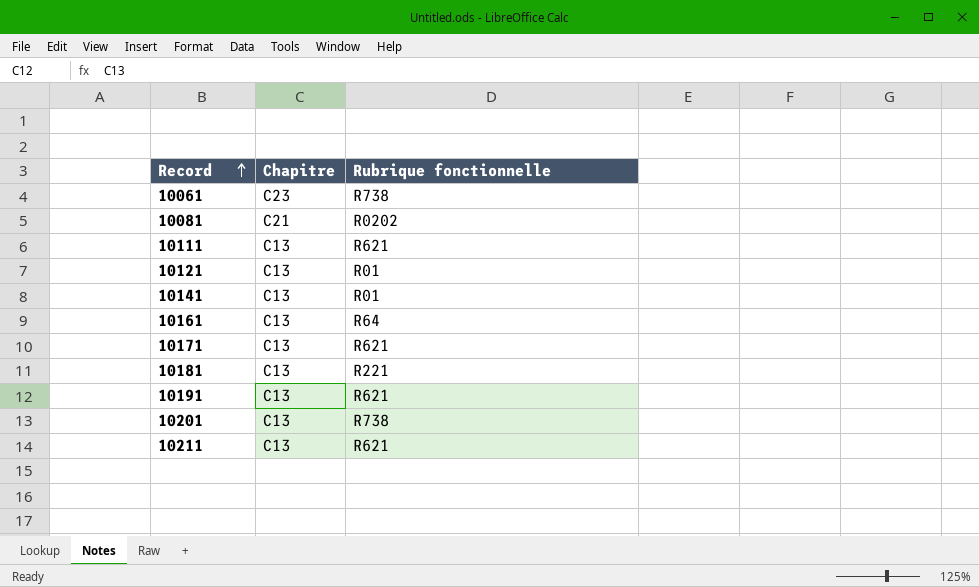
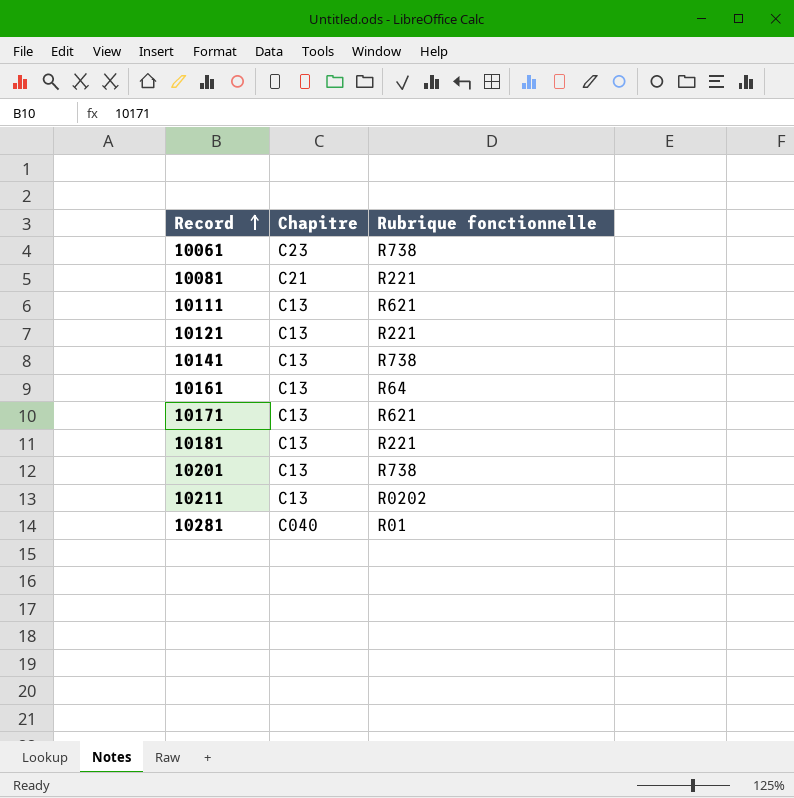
row 10191: C13 | R621 -> none
10081 | Rubrique fonctionnelle: R0202 -> R221
10121 | Rubrique fonctionnelle: R01 -> R221
10141 | Rubrique fonctionnelle: R01 -> R738
10211 | Rubrique fonctionnelle: R621 -> R0202
row 10281: none -> C040 | R01

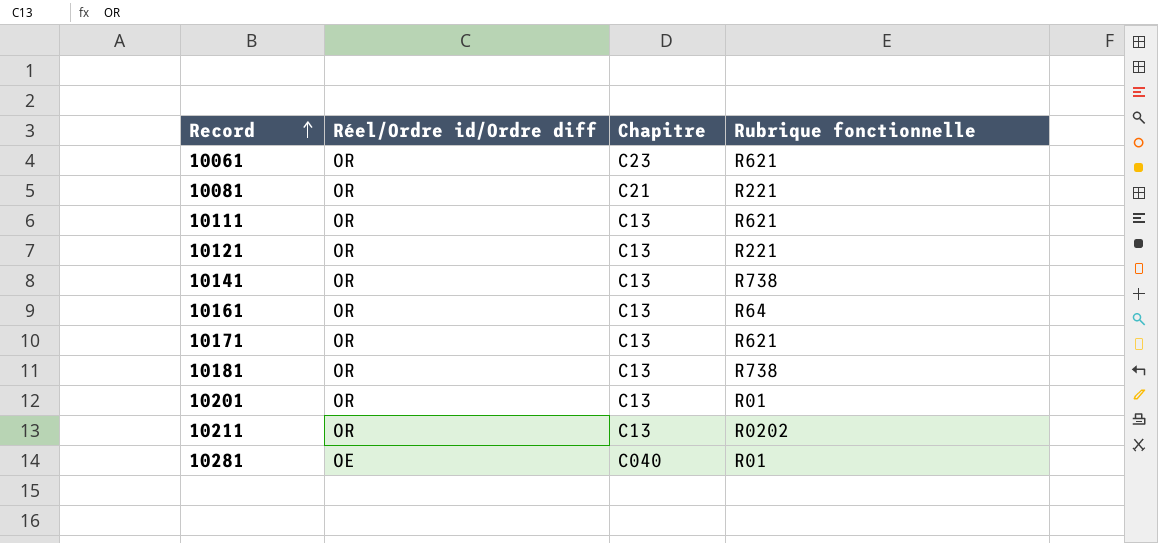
column Réel/Ordre id/Ordre diff | position: none -> 2
10061 | Rubrique fonctionnelle: R738 -> R621
10181 | Rubrique fonctionnelle: R221 -> R738
10201 | Rubrique fonctionnelle: R738 -> R01

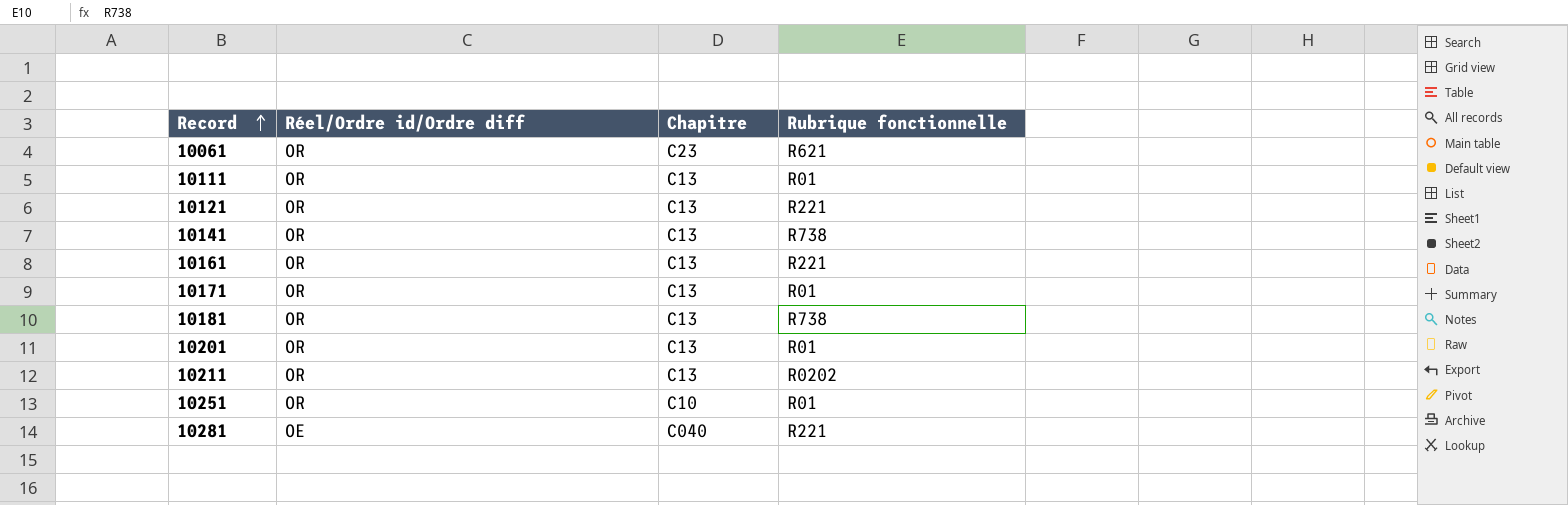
row 10081: OR | C21 | R221 -> none
10111 | Rubrique fonctionnelle: R621 -> R01
10161 | Rubrique fonctionnelle: R64 -> R221
10171 | Rubrique fonctionnelle: R621 -> R01
row 10251: none -> OR | C10 | R01
10281 | Rubrique fonctionnelle: R01 -> R221

